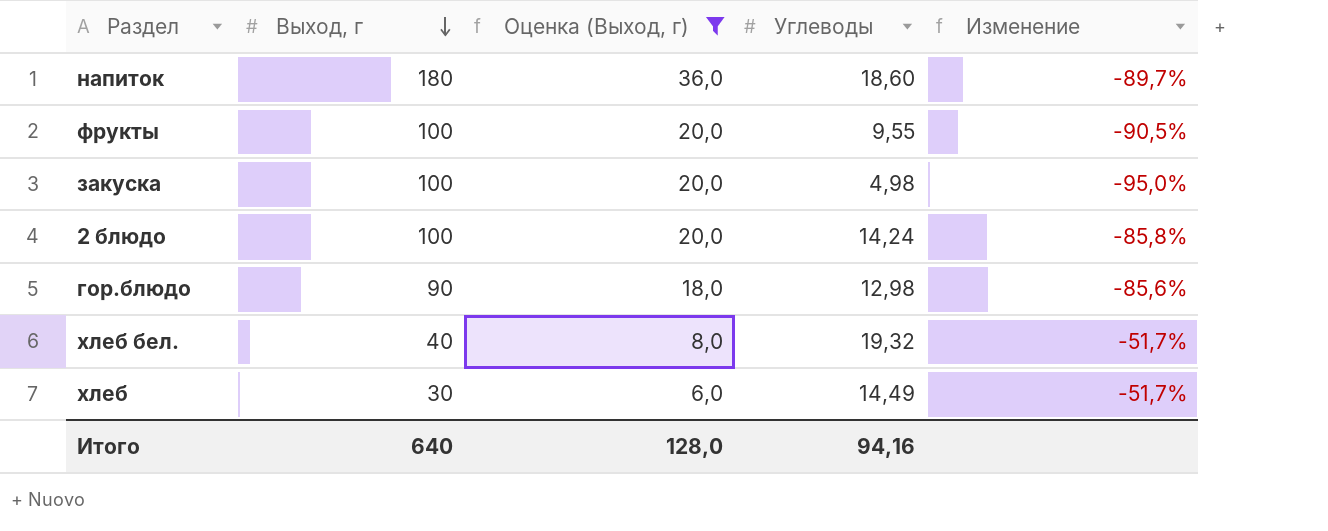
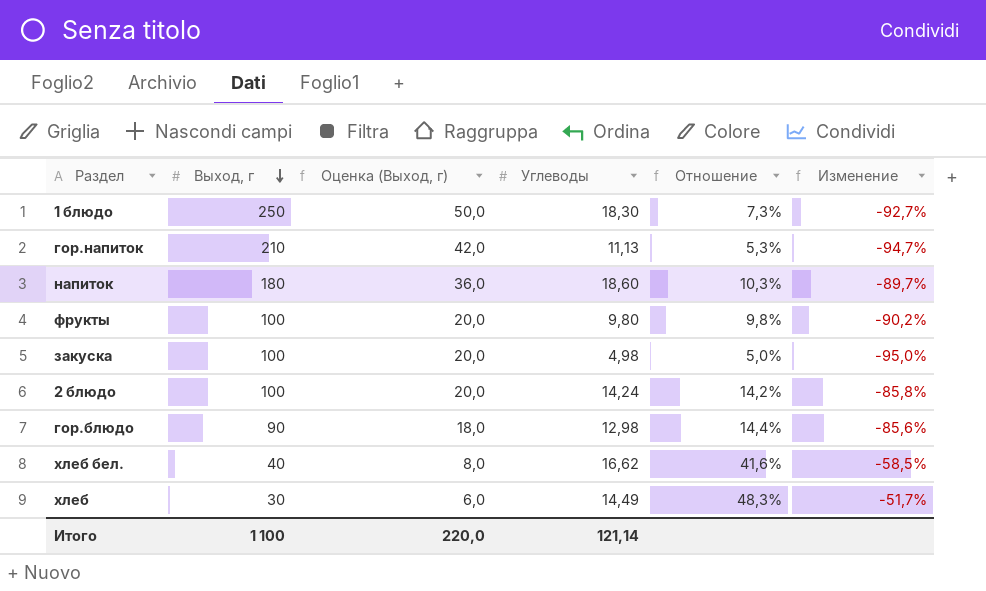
filter: Оценка (Выход, г) <= 36,0 -> none
column Отношение | formula: none -> [Углеводы] / [Выход, г]
фрукты | Углеводы: 9,55 -> 9,80
фрукты | Изменение: -90,5% -> -90,2%
хлеб бел. | Углеводы: 19,32 -> 16,62
хлеб бел. | Изменение: -51,7% -> -58,5%
Итого | Выход, г: 640 -> 1 100
Итого | Оценка (Выход, г): 128,0 -> 220,0
Итого | Углеводы: 94,16 -> 121,14

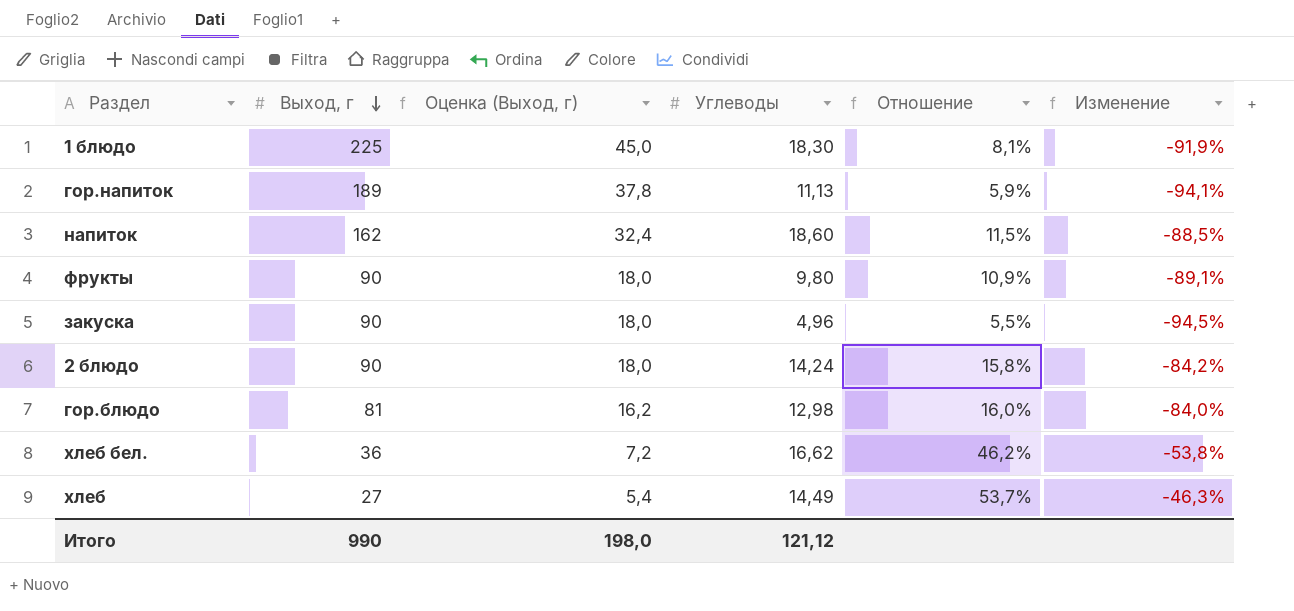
1 блюдо | Выход, г: 250 -> 225
1 блюдо | Оценка (Выход, г): 50,0 -> 45,0
1 блюдо | Отношение: 7,3% -> 8,1%
1 блюдо | Изменение: -92,7% -> -91,9%
гор.напиток | Выход, г: 210 -> 189
гор.напиток | Оценка (Выход, г): 42,0 -> 37,8
гор.напиток | Отношение: 5,3% -> 5,9%
гор.напиток | Изменение: -94,7% -> -94,1%
напиток | Выход, г: 180 -> 162
напиток | Оценка (Выход, г): 36,0 -> 32,4
напиток | Отношение: 10,3% -> 11,5%
напиток | Изменение: -89,7% -> -88,5%
фрукты | Выход, г: 100 -> 90
фрукты | Оценка (Выход, г): 20,0 -> 18,0
фрукты | Отношение: 9,8% -> 10,9%
фрукты | Изменение: -90,2% -> -89,1%
закуска | Выход, г: 100 -> 90
закуска | Оценка (Выход, г): 20,0 -> 18,0
закуска | Углеводы: 4,98 -> 4,96
закуска | Отношение: 5,0% -> 5,5%
закуска | Изменение: -95,0% -> -94,5%
2 блюдо | Выход, г: 100 -> 90
2 блюдо | Оценка (Выход, г): 20,0 -> 18,0
2 блюдо | Отношение: 14,2% -> 15,8%
2 блюдо | Изменение: -85,8% -> -84,2%
гор.блюдо | Выход, г: 90 -> 81
гор.блюдо | Оценка (Выход, г): 18,0 -> 16,2
гор.блюдо | Отношение: 14,4% -> 16,0%
гор.блюдо | Изменение: -85,6% -> -84,0%
хлеб бел. | Выход, г: 40 -> 36
хлеб бел. | Оценка (Выход, г): 8,0 -> 7,2
хлеб бел. | Отношение: 41,6% -> 46,2%
хлеб бел. | Изменение: -58,5% -> -53,8%
хлеб | Выход, г: 30 -> 27
хлеб | Оценка (Выход, г): 6,0 -> 5,4
хлеб | Отношение: 48,3% -> 53,7%
хлеб | Изменение: -51,7% -> -46,3%
Итого | Выход, г: 1 100 -> 990
Итого | Оценка (Выход, г): 220,0 -> 198,0
Итого | Углеводы: 121,14 -> 121,12

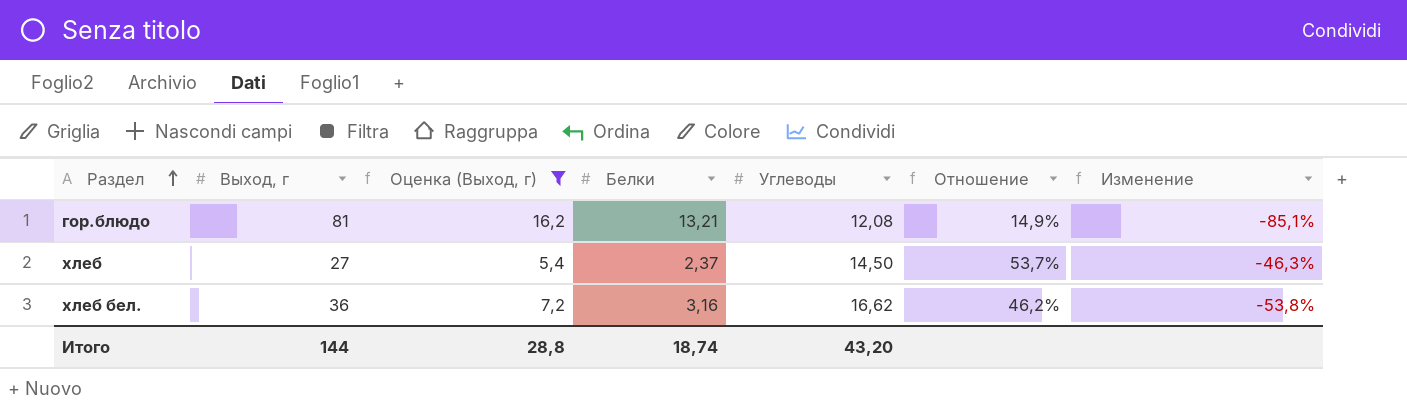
filter: none -> Оценка (Выход, г) <= 16,2
row order: Выход, г descending -> Раздел ascending
column Белки | position: none -> 4
гор.блюдо | Углеводы: 12,98 -> 12,08
гор.блюдо | Отношение: 16,0% -> 14,9%
гор.блюдо | Изменение: -84,0% -> -85,1%
хлеб | Углеводы: 14,49 -> 14,50
Итого | Выход, г: 990 -> 144
Итого | Оценка (Выход, г): 198,0 -> 28,8
Итого | Углеводы: 121,12 -> 43,20

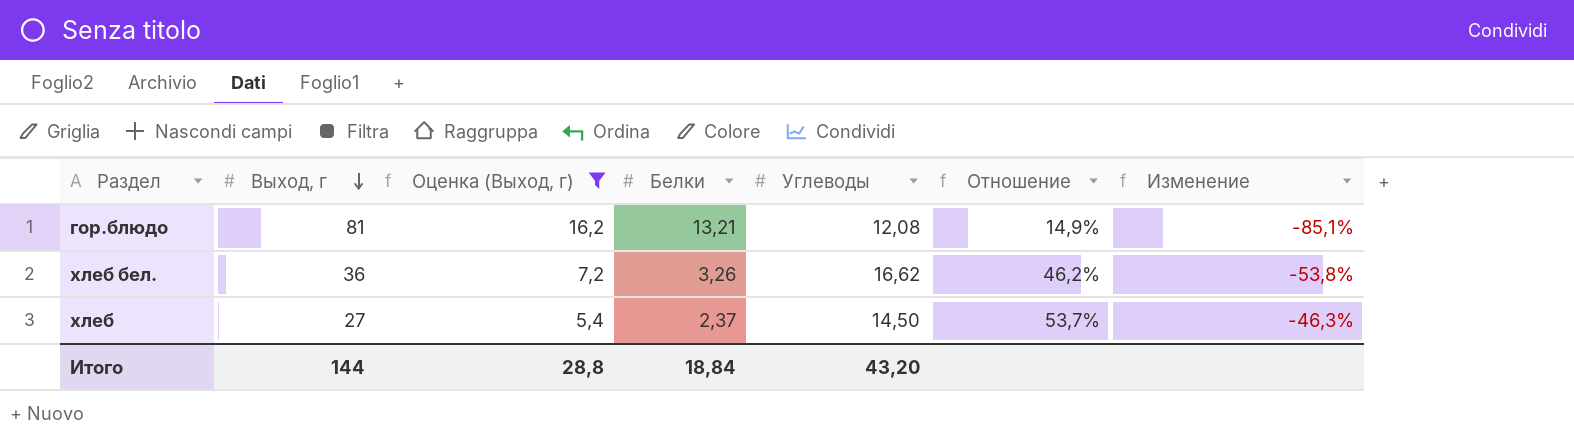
row order: Раздел ascending -> Выход, г descending
хлеб бел. | Белки: 3,16 -> 3,26
Итого | Белки: 18,74 -> 18,84

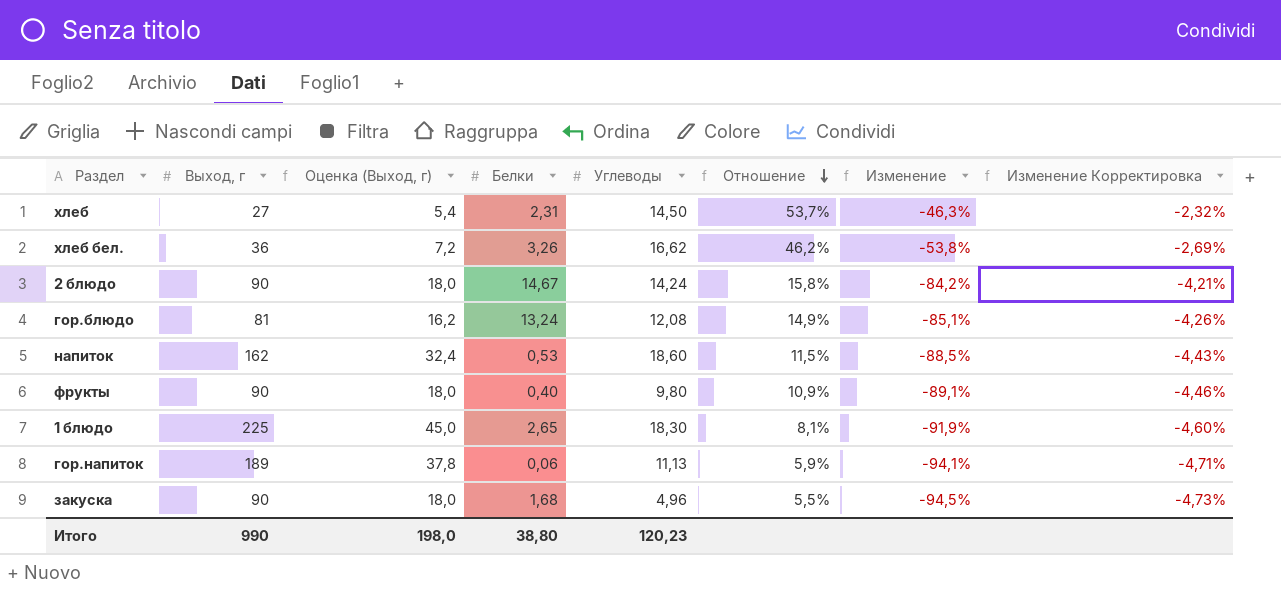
filter: Оценка (Выход, г) <= 16,2 -> none
row order: Выход, г descending -> Отношение descending
column Изменение Корректировка | formula: none -> [Изменение] * 0,05
хлеб | Белки: 2,37 -> 2,31
гор.блюдо | Белки: 13,21 -> 13,24
Итого | Выход, г: 144 -> 990
Итого | Оценка (Выход, г): 28,8 -> 198,0
Итого | Белки: 18,84 -> 38,80
Итого | Углеводы: 43,20 -> 120,23

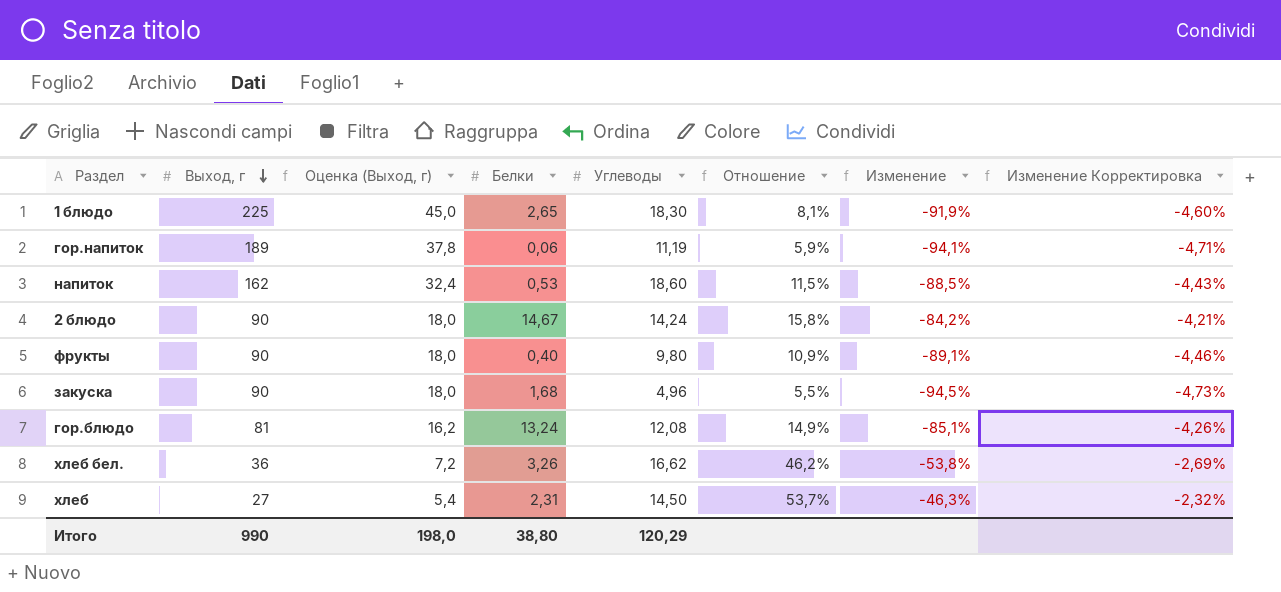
row order: Отношение descending -> Выход, г descending
гор.напиток | Углеводы: 11,13 -> 11,19
Итого | Углеводы: 120,23 -> 120,29

